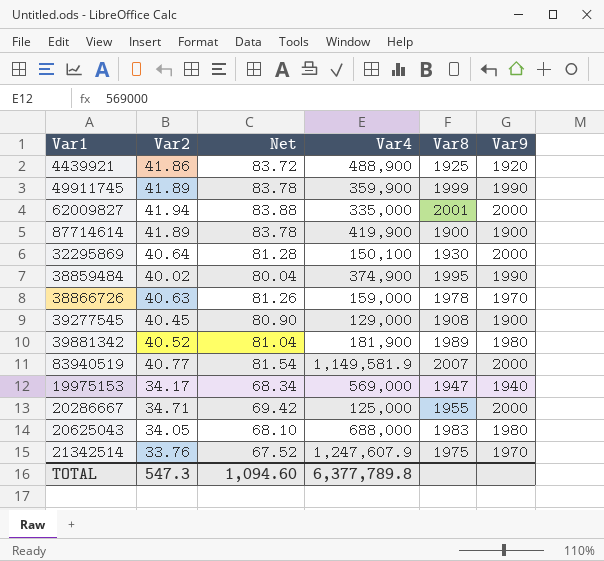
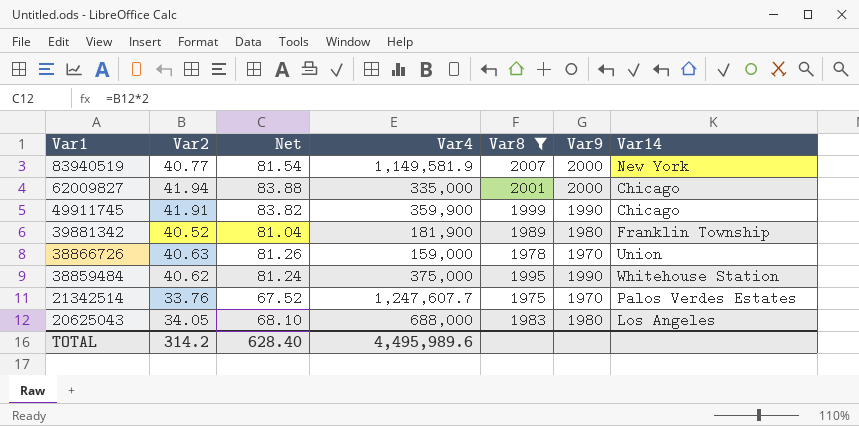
filter: none -> Var8 >= 1975
row order: none -> Var1 descending
column Var14 | position: none -> 7
49911745 | Var2: 41.89 -> 41.91
49911745 | Net: 83.78 -> 83.82
38859484 | Var2: 40.02 -> 40.62
38859484 | Net: 80.04 -> 81.24
38859484 | Var4: 374,900 -> 375,000
21342514 | Var4: 1,247,607.9 -> 1,247,607.7
TOTAL | Var2: 547.3 -> 314.2
TOTAL | Net: 1,094.60 -> 628.40
TOTAL | Var4: 6,377,789.8 -> 4,495,989.6

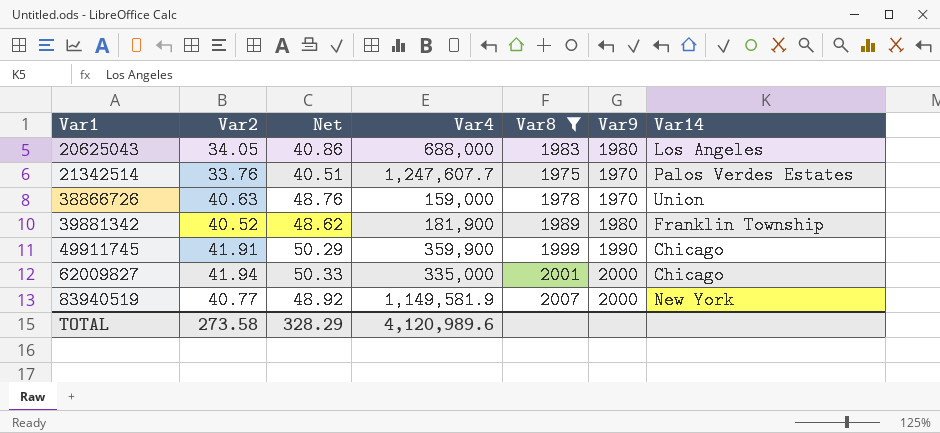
row order: Var1 descending -> Var1 ascending
column Net | formula: [Var2] * 2 -> [Var2] * 1.2
row 38859484: 40.62 | 81.24 | 375,000 | 1995 | 1990 | Whitehouse Station -> none
TOTAL | Var2: 314.2 -> 273.58
TOTAL | Net: 628.40 -> 328.29
TOTAL | Var4: 4,495,989.6 -> 4,120,989.6

